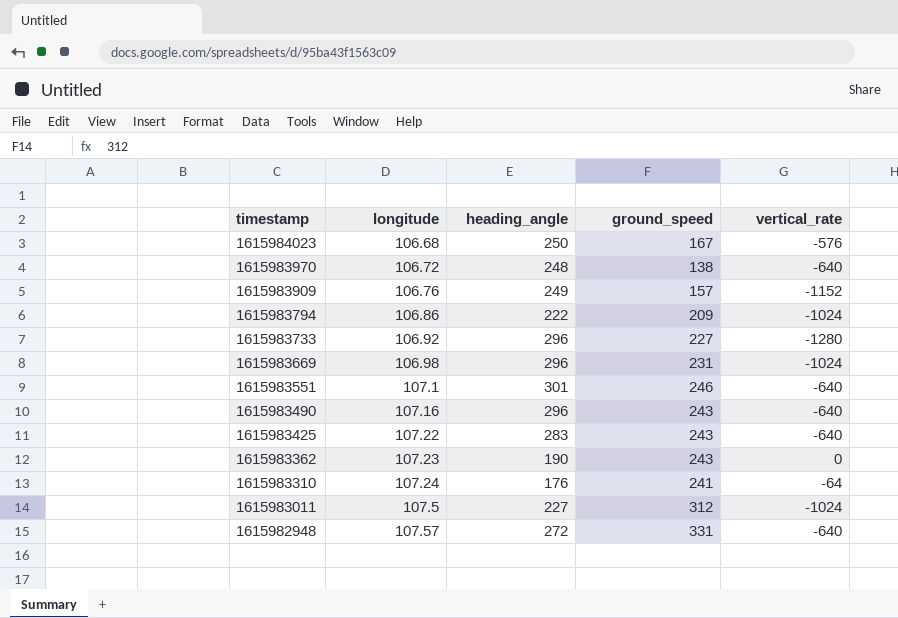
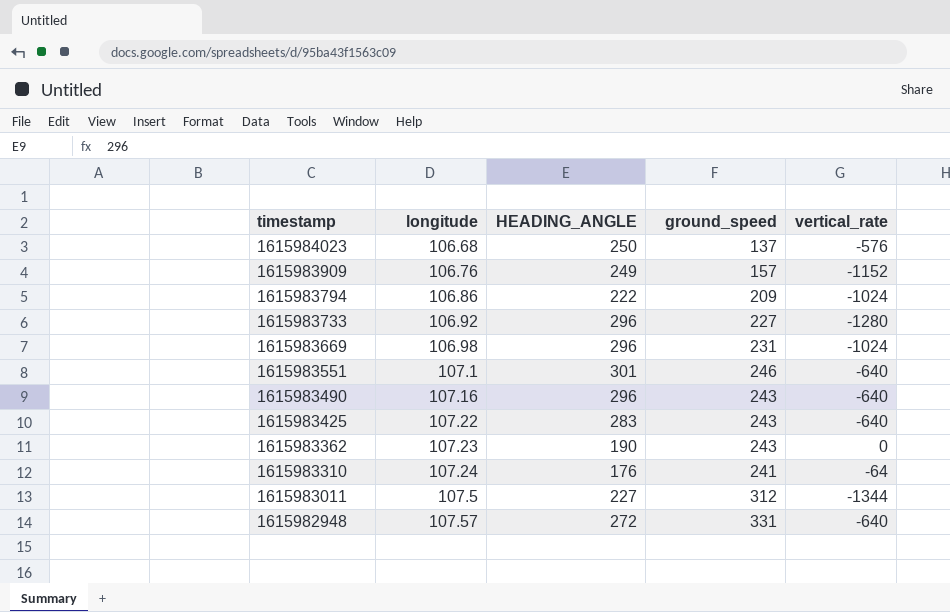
column name: heading_angle -> HEADING_ANGLE
row 1615983970: 106.72 | 248 | 138 | -640 -> none
1615984023 | ground_speed: 167 -> 137
1615983011 | vertical_rate: -1024 -> -1344

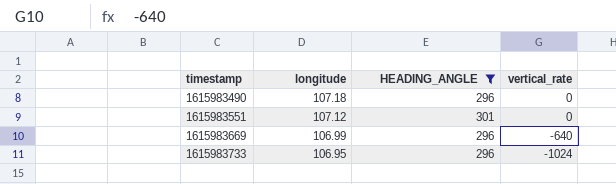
filter: none -> HEADING_ANGLE >= 296
row order: timestamp descending -> timestamp ascending
column ground_speed | position: 4 -> none
1615983490 | longitude: 107.16 -> 107.18
1615983490 | vertical_rate: -640 -> 0
1615983551 | longitude: 107.1 -> 107.12
1615983551 | vertical_rate: -640 -> 0
1615983669 | longitude: 106.98 -> 106.99
1615983669 | vertical_rate: -1024 -> -640
1615983733 | longitude: 106.92 -> 106.95
1615983733 | vertical_rate: -1280 -> -1024

